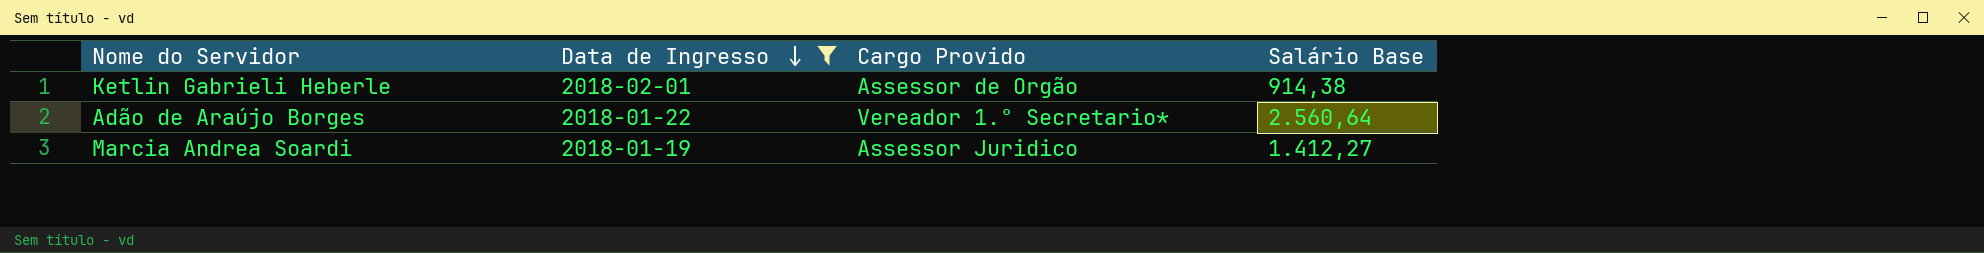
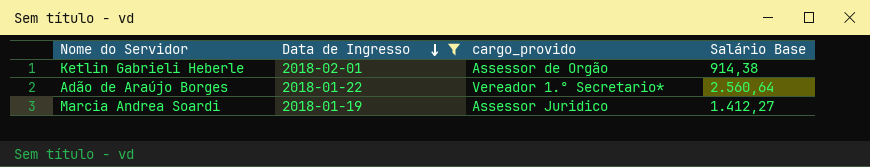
column name: Cargo Provido -> cargo_provido

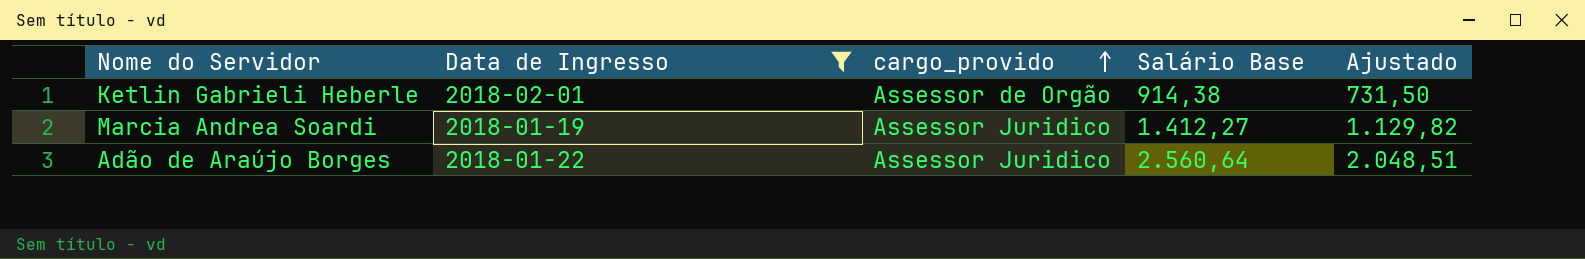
row order: Data de Ingresso descending -> cargo_provido ascending
column Ajustado | formula: none -> [Salário Base] * 0,8
Adão de Araújo Borges | cargo_provido: Vereador 1.° Secretario* -> Assessor Juridico

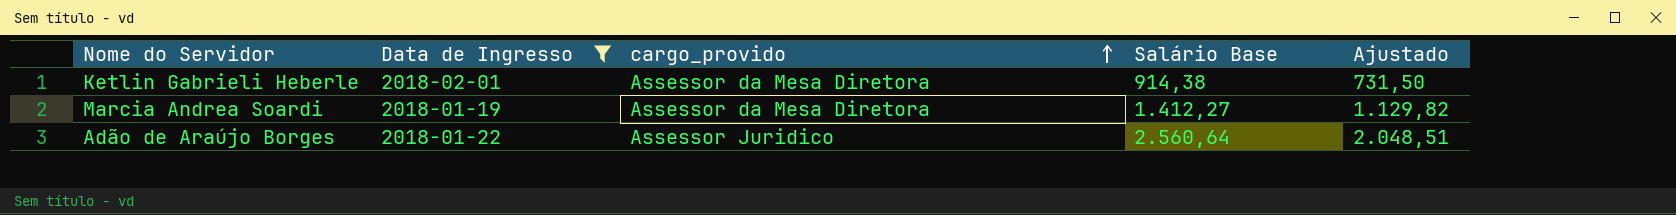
Ketlin Gabrieli Heberle | cargo_provido: Assessor de Orgão -> Assessor da Mesa Diretora
Marcia Andrea Soardi | cargo_provido: Assessor Juridico -> Assessor da Mesa Diretora

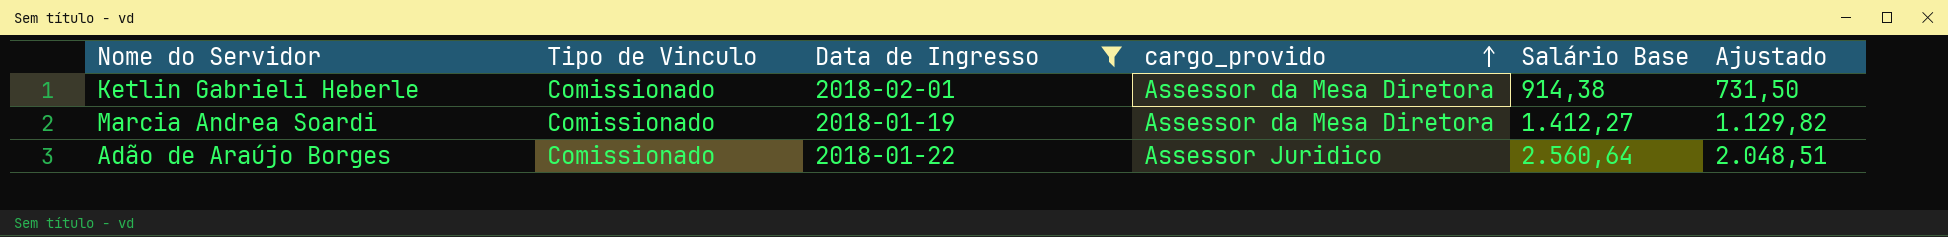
column Tipo de Vinculo | position: none -> 2

